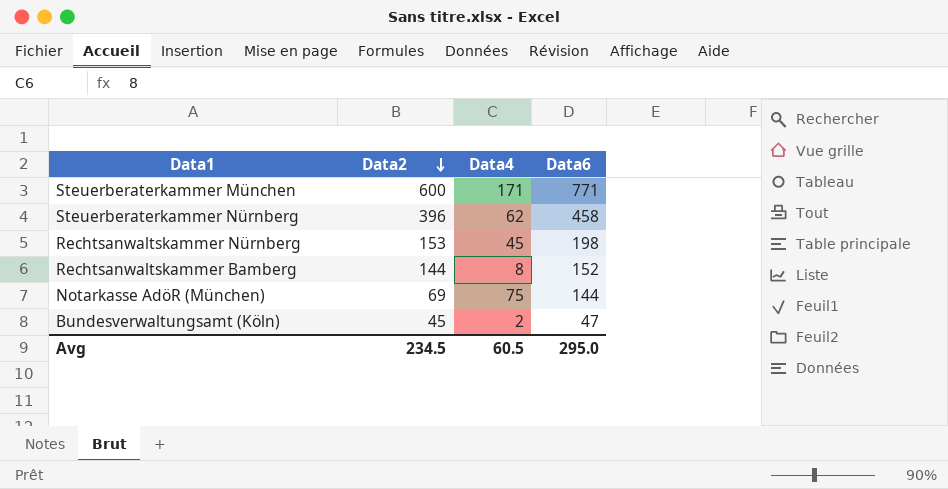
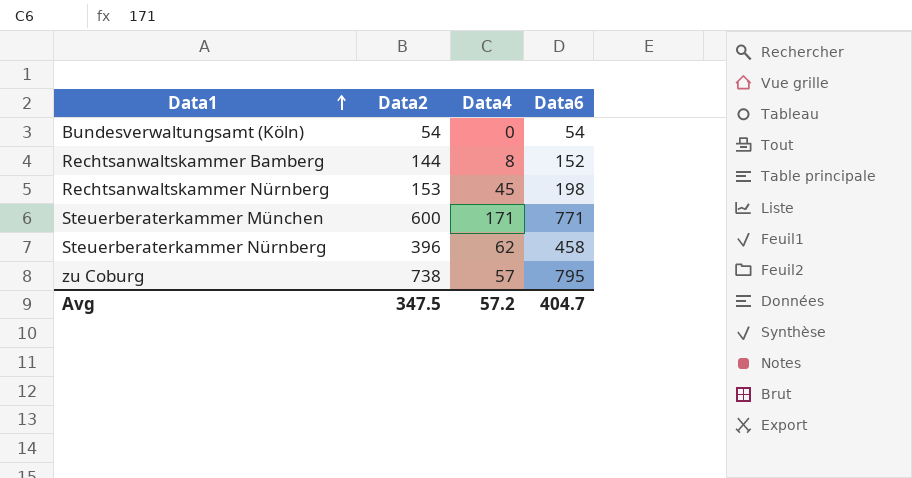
row order: Data2 descending -> Data1 ascending
row Notarkasse AdöR (München): 69 | 75 | 144 -> none
Bundesverwaltungsamt (Köln) | Data2: 45 -> 54
Bundesverwaltungsamt (Köln) | Data4: 2 -> 0
Bundesverwaltungsamt (Köln) | Data6: 47 -> 54
row zu Coburg: none -> 738 | 57 | 795
Avg | Data2: 234.5 -> 347.5
Avg | Data4: 60.5 -> 57.2
Avg | Data6: 295.0 -> 404.7

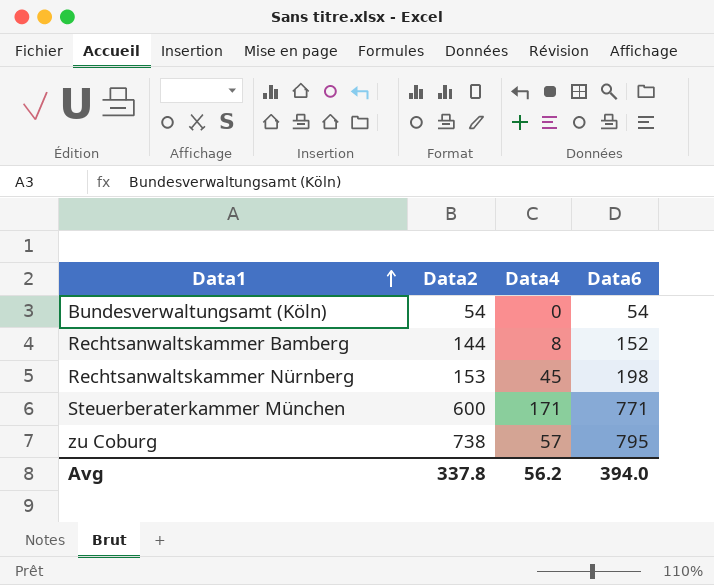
row Steuerberaterkammer Nürnberg: 396 | 62 | 458 -> none
Avg | Data2: 347.5 -> 337.8
Avg | Data4: 57.2 -> 56.2
Avg | Data6: 404.7 -> 394.0

